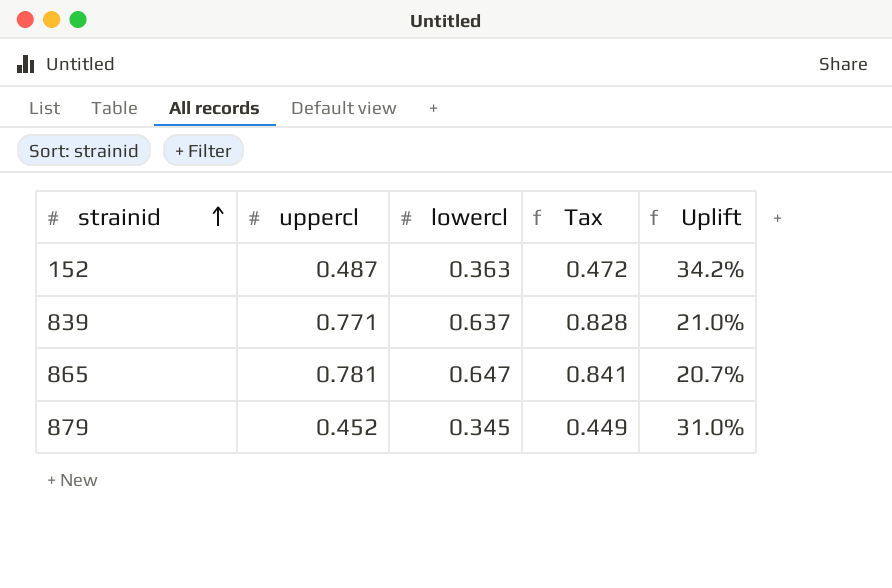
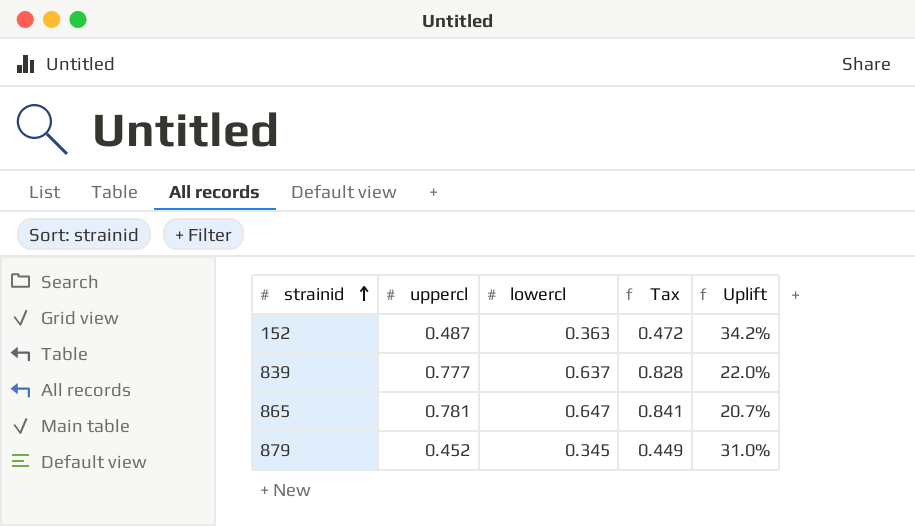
839 | uppercl: 0.771 -> 0.777
839 | Uplift: 21.0% -> 22.0%

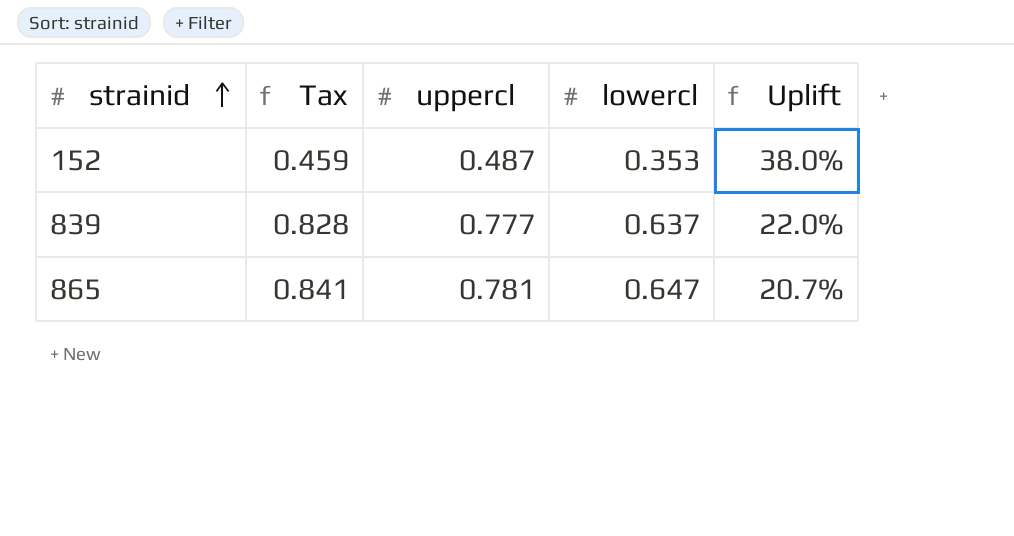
column Tax | position: 4 -> 2
row 879: 0.452 | 0.345 | 0.449 | 31.0% -> none
152 | Tax: 0.472 -> 0.459
152 | lowercl: 0.363 -> 0.353
152 | Uplift: 34.2% -> 38.0%

